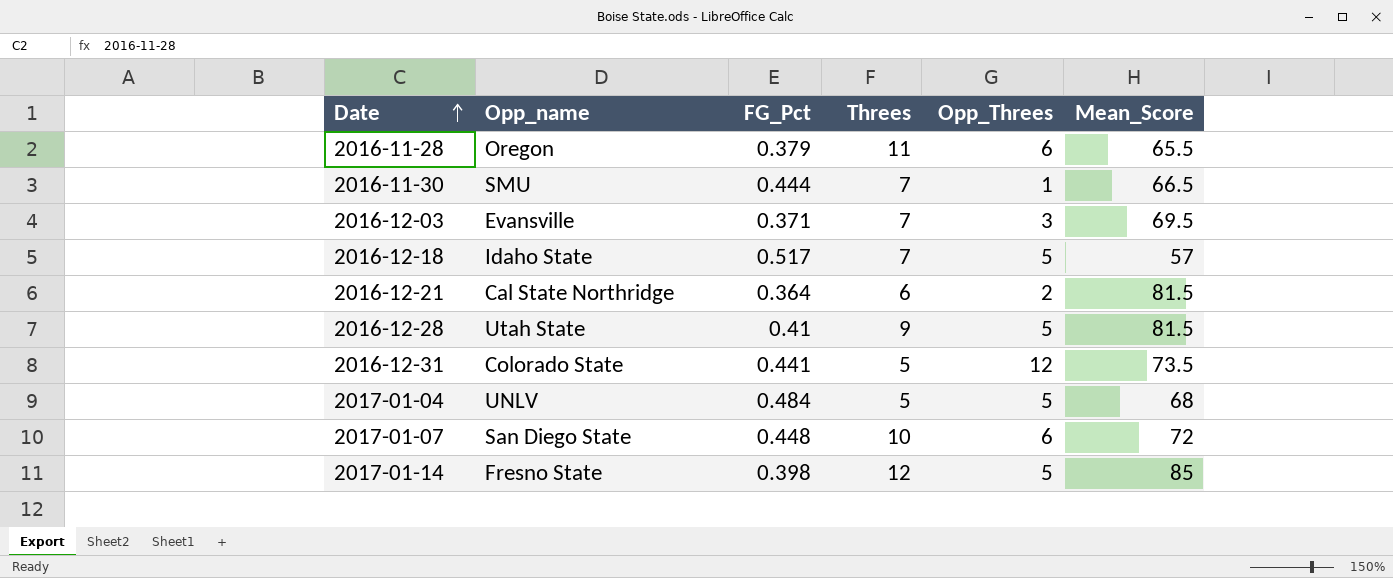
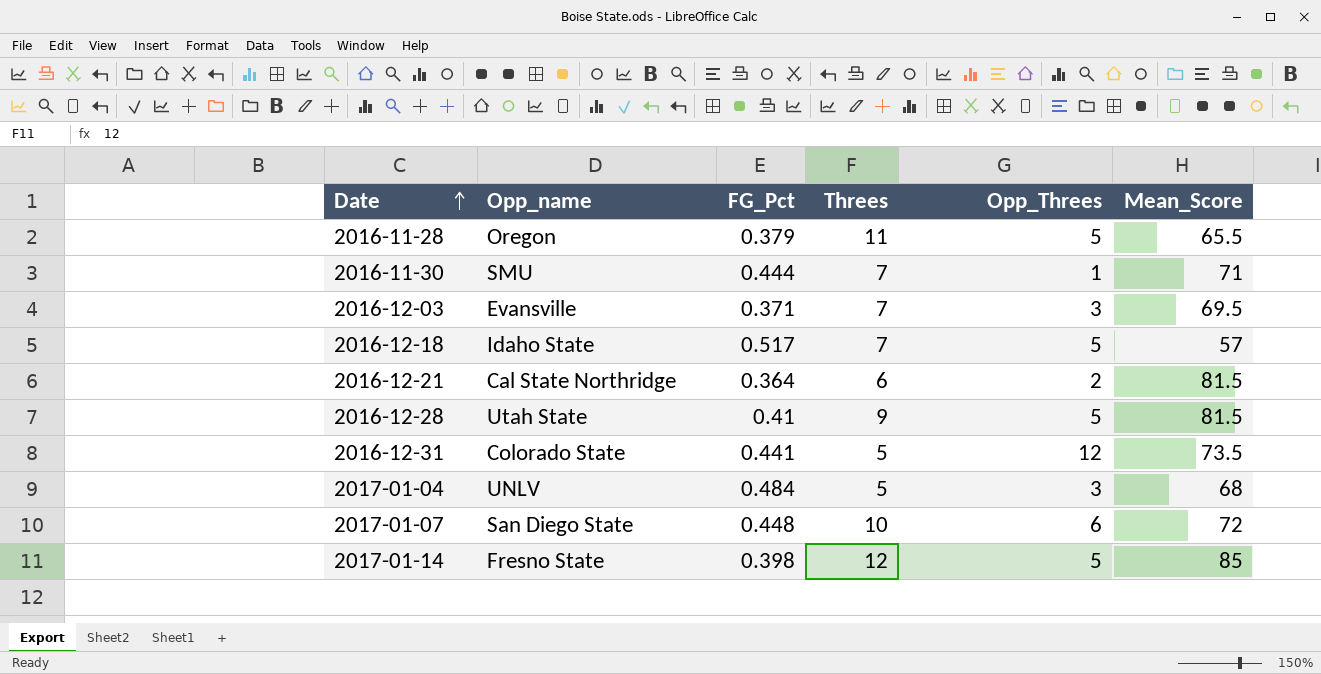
2016-11-28 | Opp_Threes: 6 -> 5
2016-11-30 | Mean_Score: 66.5 -> 71
2017-01-04 | Opp_Threes: 5 -> 3

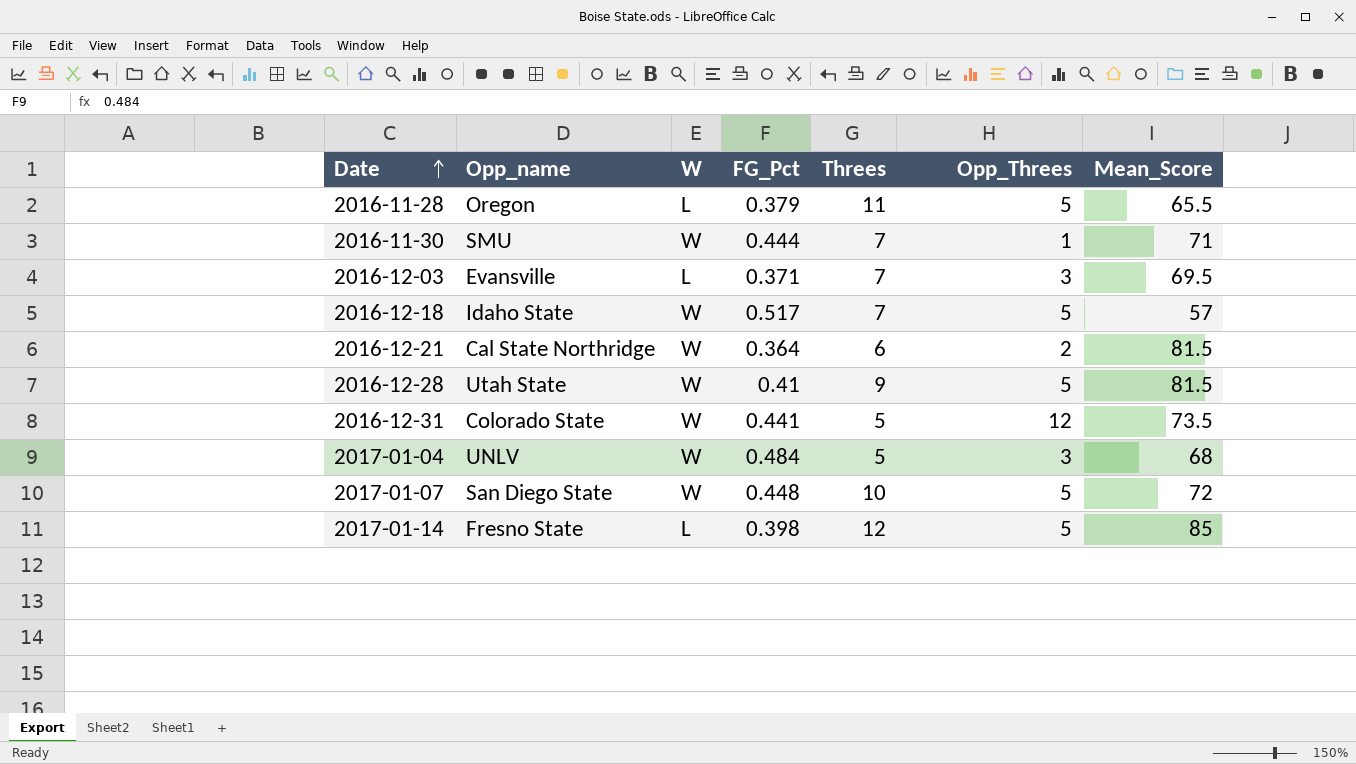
column W | position: none -> 3
2017-01-07 | Opp_Threes: 6 -> 5

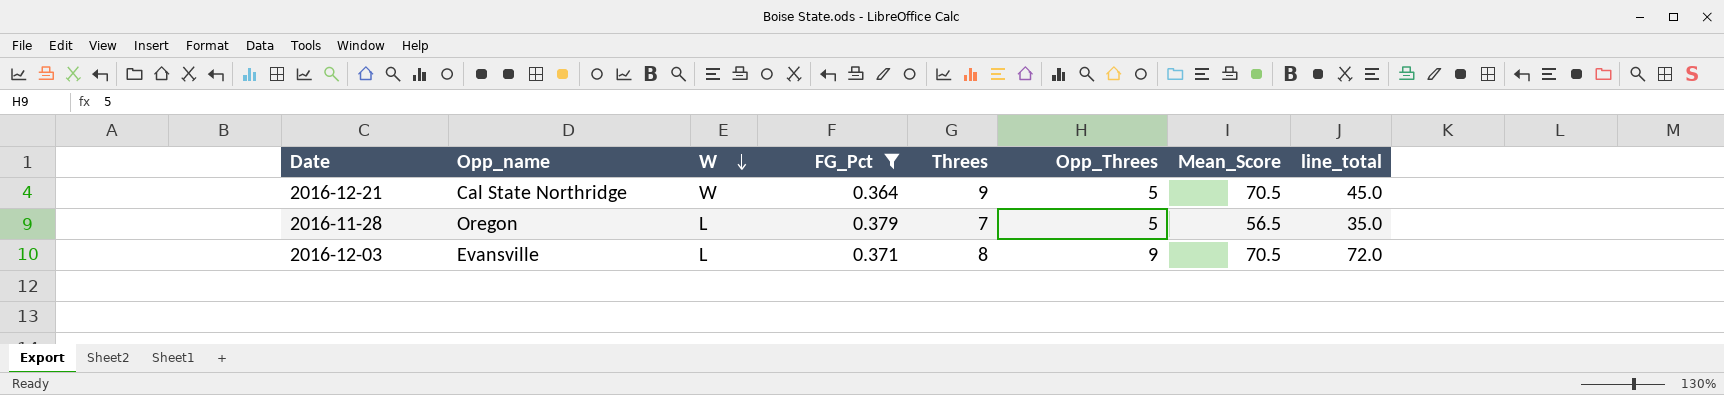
filter: none -> FG_Pct <= 0.379
row order: Date ascending -> W descending
column line_total | formula: none -> [Threes] * [Opp_Threes]
2016-12-21 | Threes: 6 -> 9
2016-12-21 | Opp_Threes: 2 -> 5
2016-12-21 | Mean_Score: 81.5 -> 70.5
2016-11-28 | Threes: 11 -> 7
2016-11-28 | Mean_Score: 65.5 -> 56.5
2016-12-03 | Threes: 7 -> 8
2016-12-03 | Opp_Threes: 3 -> 9
2016-12-03 | Mean_Score: 69.5 -> 70.5

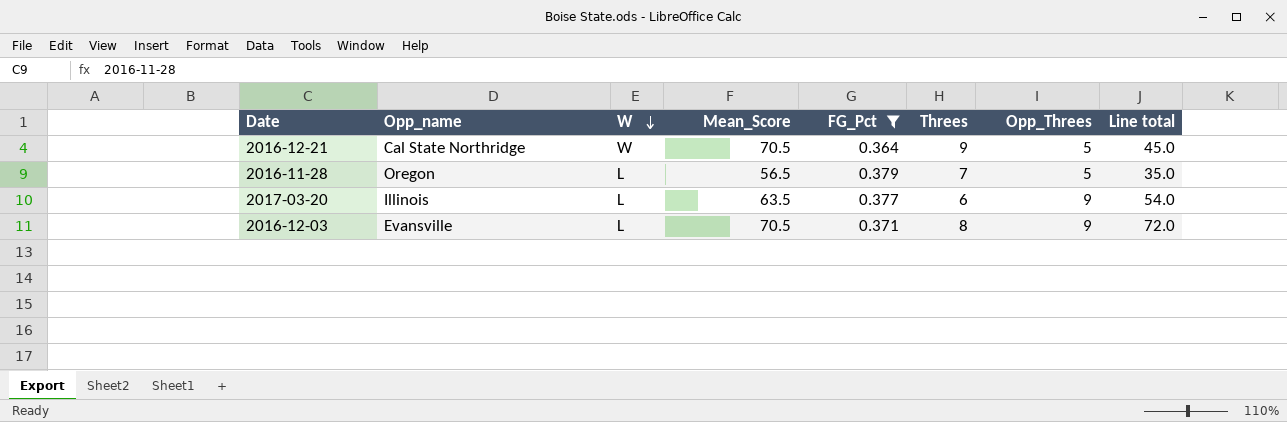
column Mean_Score | position: 7 -> 4
column name: line_total -> Line total
row 2017-03-20: none -> Illinois | L | 63.5 | 0.377 | 6 | 9 | 54.0

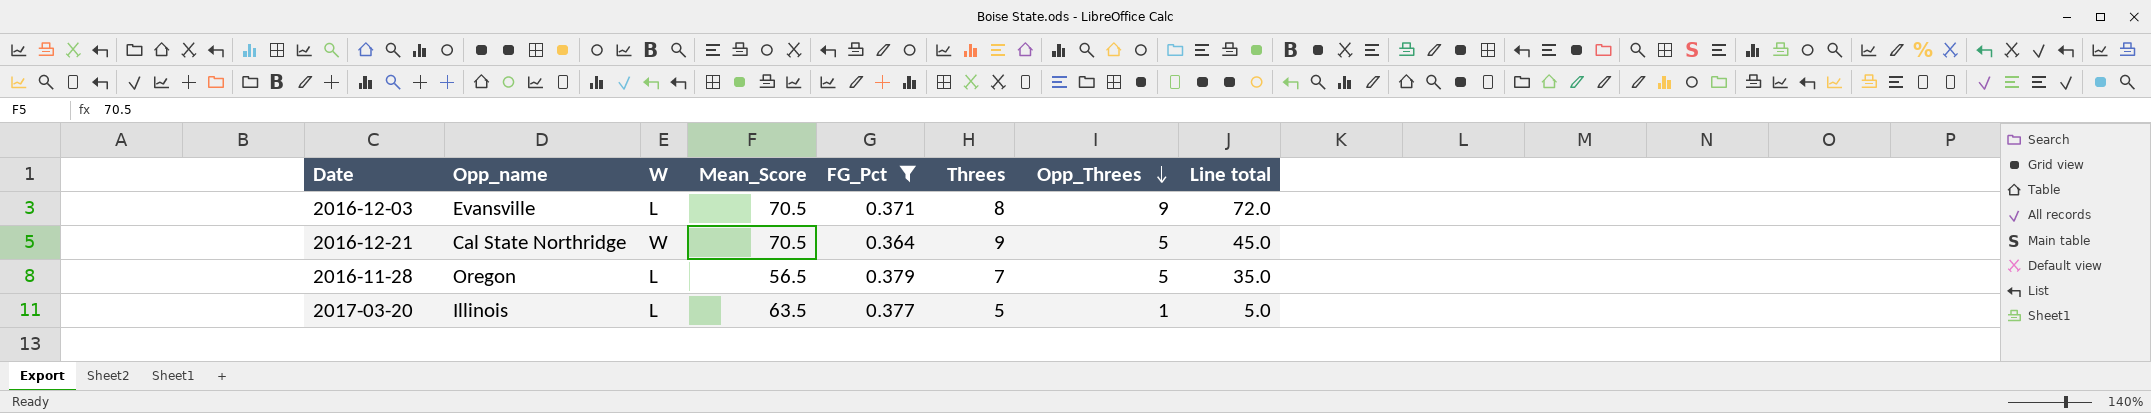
row order: W descending -> Opp_Threes descending
2017-03-20 | Threes: 6 -> 5
2017-03-20 | Opp_Threes: 9 -> 1
2017-03-20 | Line total: 54.0 -> 5.0

